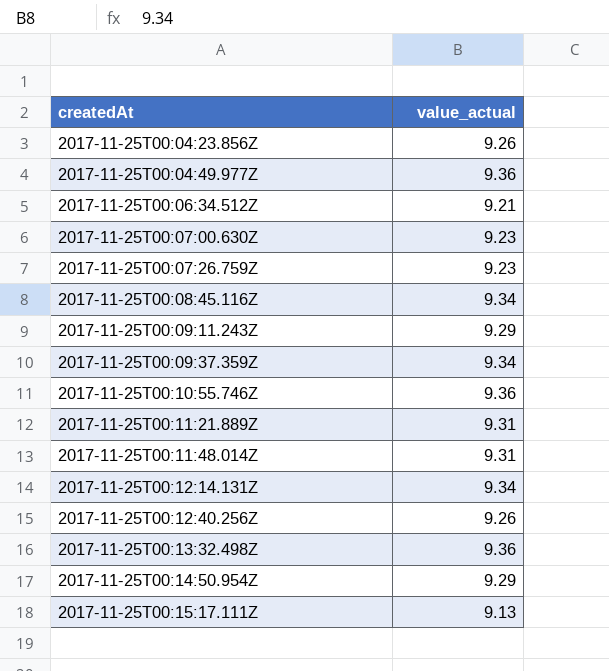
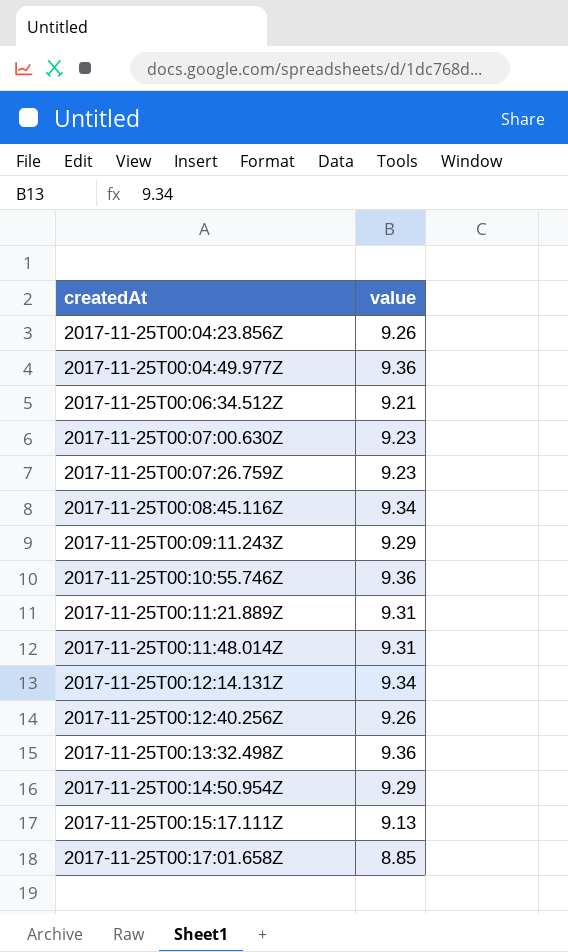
column name: value_actual -> value
row 2017-11-25T00:09:37.359Z: 9.34 -> none
row 2017-11-25T00:17:01.658Z: none -> 8.85

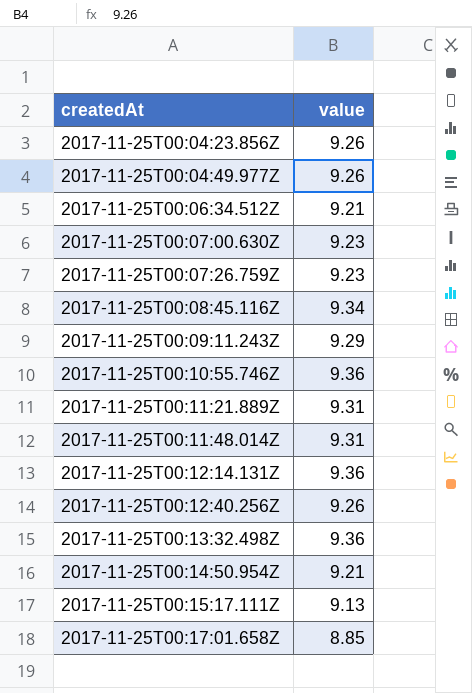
2017-11-25T00:04:49.977Z | value: 9.36 -> 9.26
2017-11-25T00:12:14.131Z | value: 9.34 -> 9.36
2017-11-25T00:14:50.954Z | value: 9.29 -> 9.21

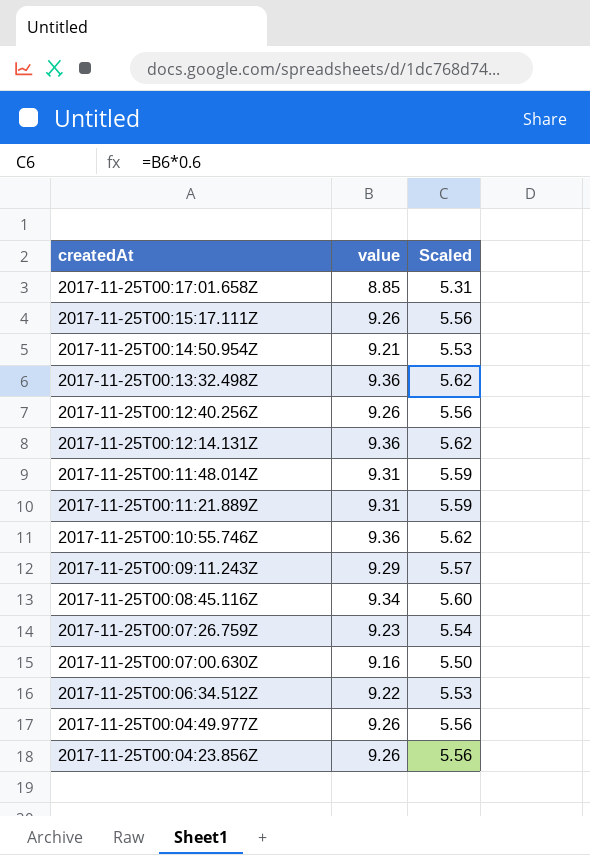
row order: createdAt ascending -> createdAt descending
column Scaled | formula: none -> [value] * 0.6
2017-11-25T00:15:17.111Z | value: 9.13 -> 9.26
2017-11-25T00:07:00.630Z | value: 9.23 -> 9.16
2017-11-25T00:06:34.512Z | value: 9.21 -> 9.22

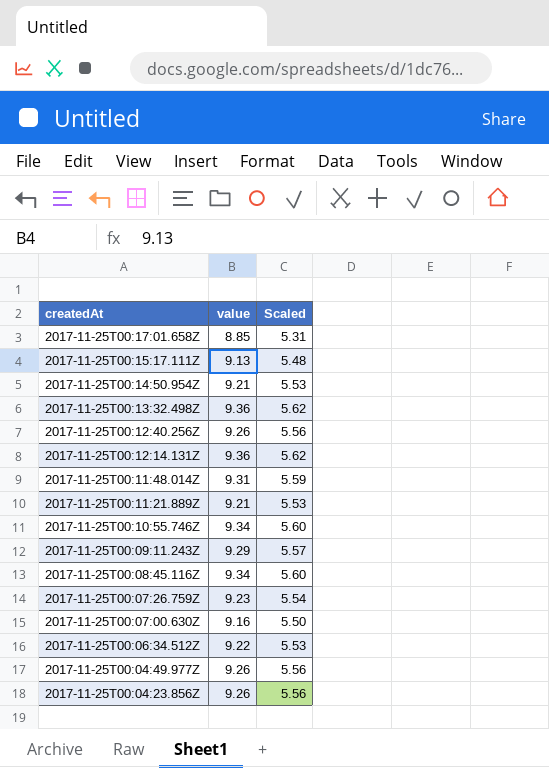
2017-11-25T00:15:17.111Z | value: 9.26 -> 9.13
2017-11-25T00:15:17.111Z | Scaled: 5.56 -> 5.48
2017-11-25T00:11:21.889Z | value: 9.31 -> 9.21
2017-11-25T00:11:21.889Z | Scaled: 5.59 -> 5.53
2017-11-25T00:10:55.746Z | value: 9.36 -> 9.34
2017-11-25T00:10:55.746Z | Scaled: 5.62 -> 5.60

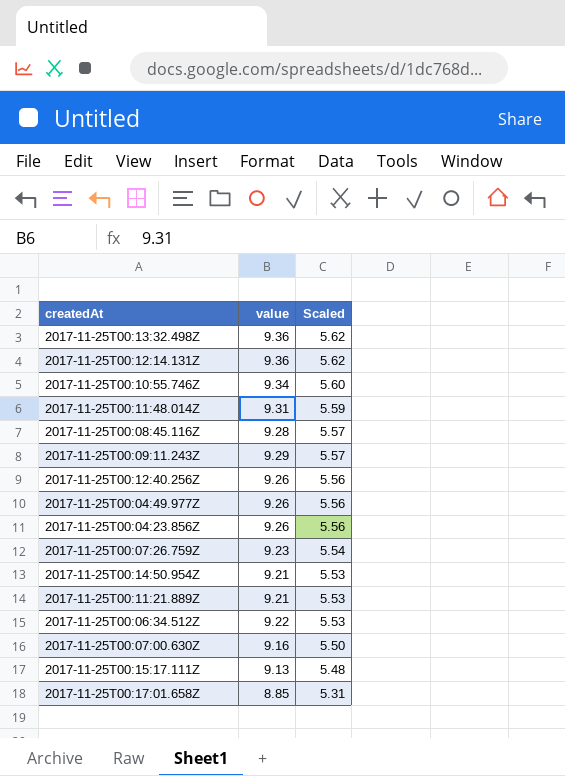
row order: createdAt descending -> Scaled descending
2017-11-25T00:08:45.116Z | value: 9.34 -> 9.28
2017-11-25T00:08:45.116Z | Scaled: 5.60 -> 5.57

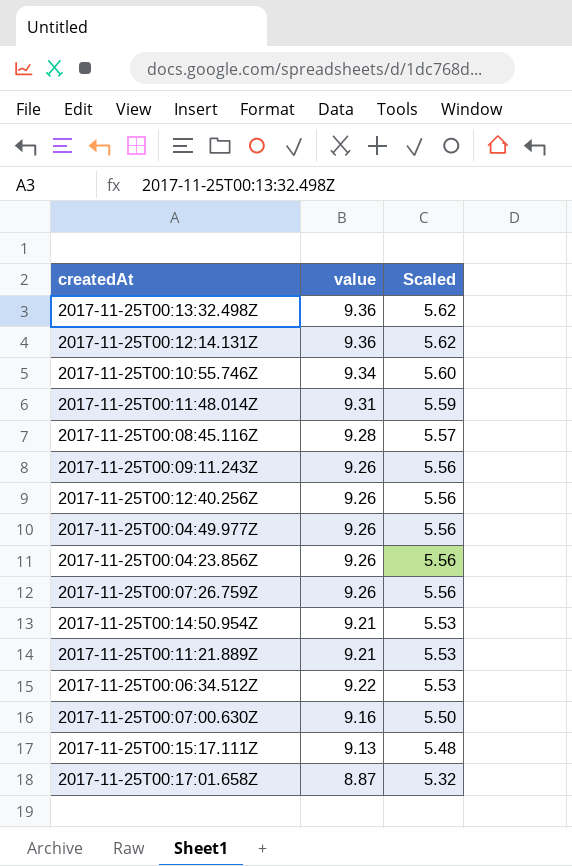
2017-11-25T00:09:11.243Z | value: 9.29 -> 9.26
2017-11-25T00:09:11.243Z | Scaled: 5.57 -> 5.56
2017-11-25T00:07:26.759Z | value: 9.23 -> 9.26
2017-11-25T00:07:26.759Z | Scaled: 5.54 -> 5.56
2017-11-25T00:17:01.658Z | value: 8.85 -> 8.87
2017-11-25T00:17:01.658Z | Scaled: 5.31 -> 5.32

